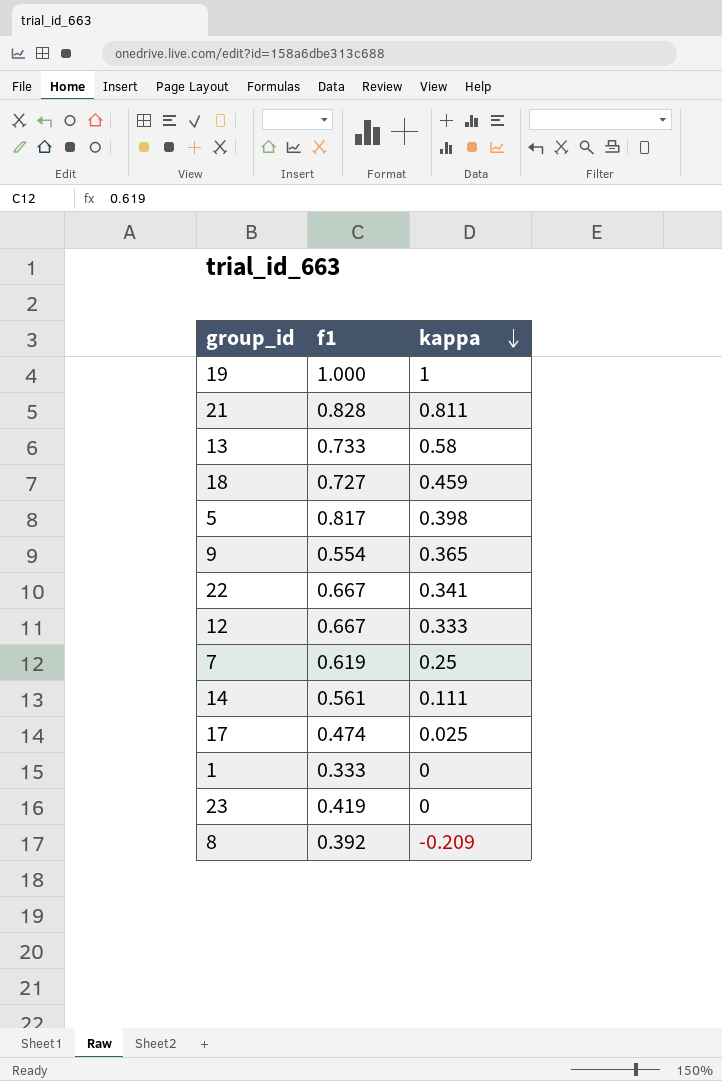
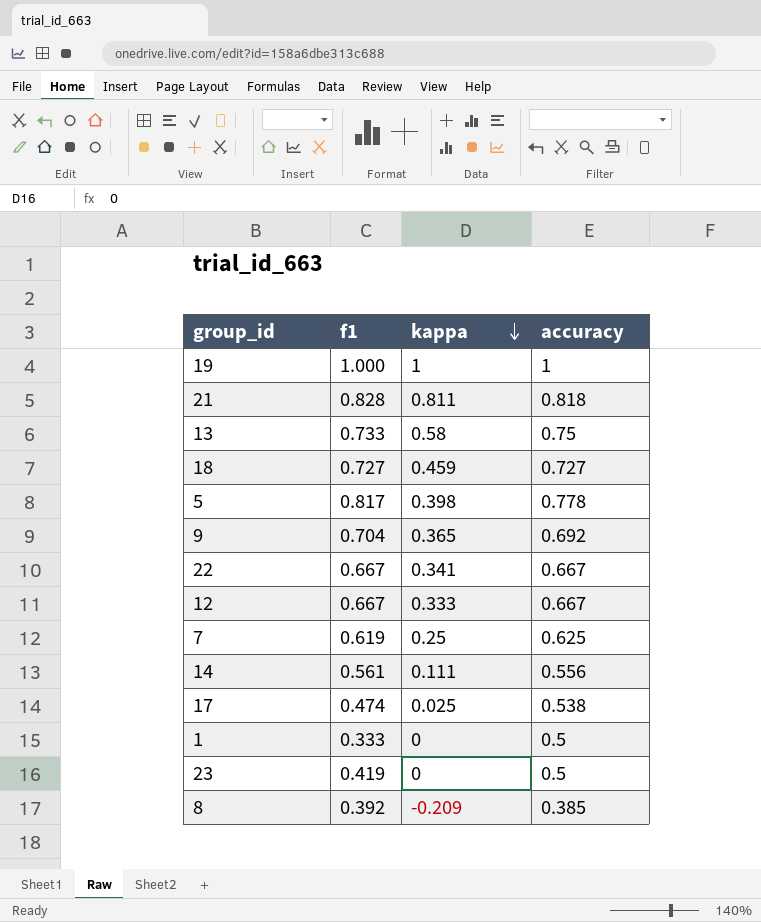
column accuracy | position: none -> 4
9 | f1: 0.554 -> 0.704

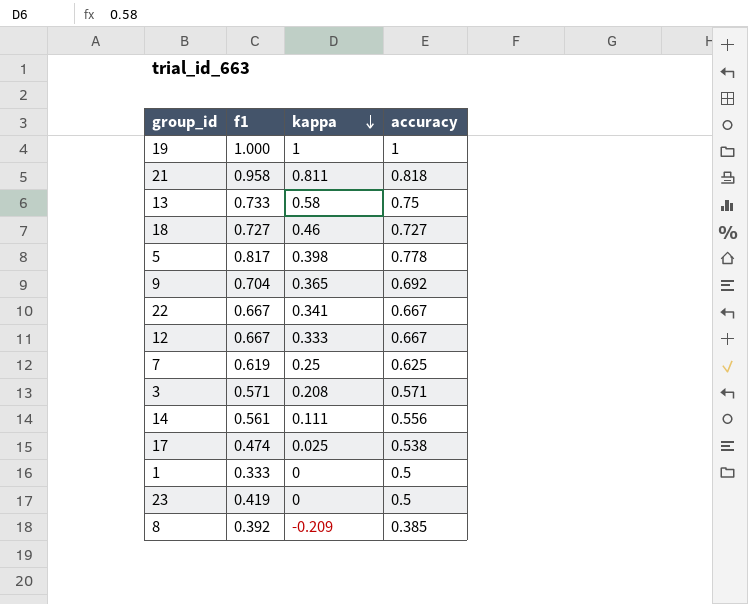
21 | f1: 0.828 -> 0.958
18 | kappa: 0.459 -> 0.46
row 3: none -> 0.571 | 0.208 | 0.571

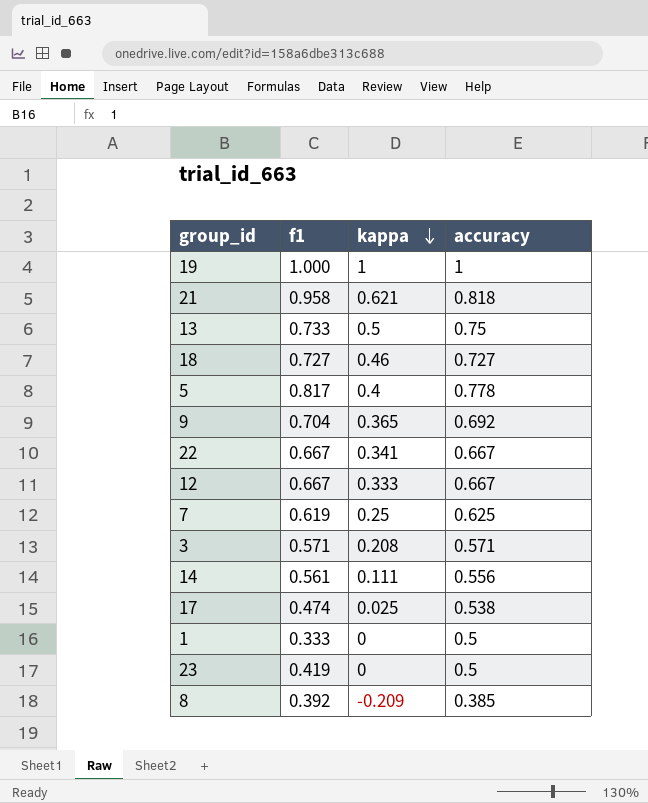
21 | kappa: 0.811 -> 0.621
13 | kappa: 0.58 -> 0.5
5 | kappa: 0.398 -> 0.4

